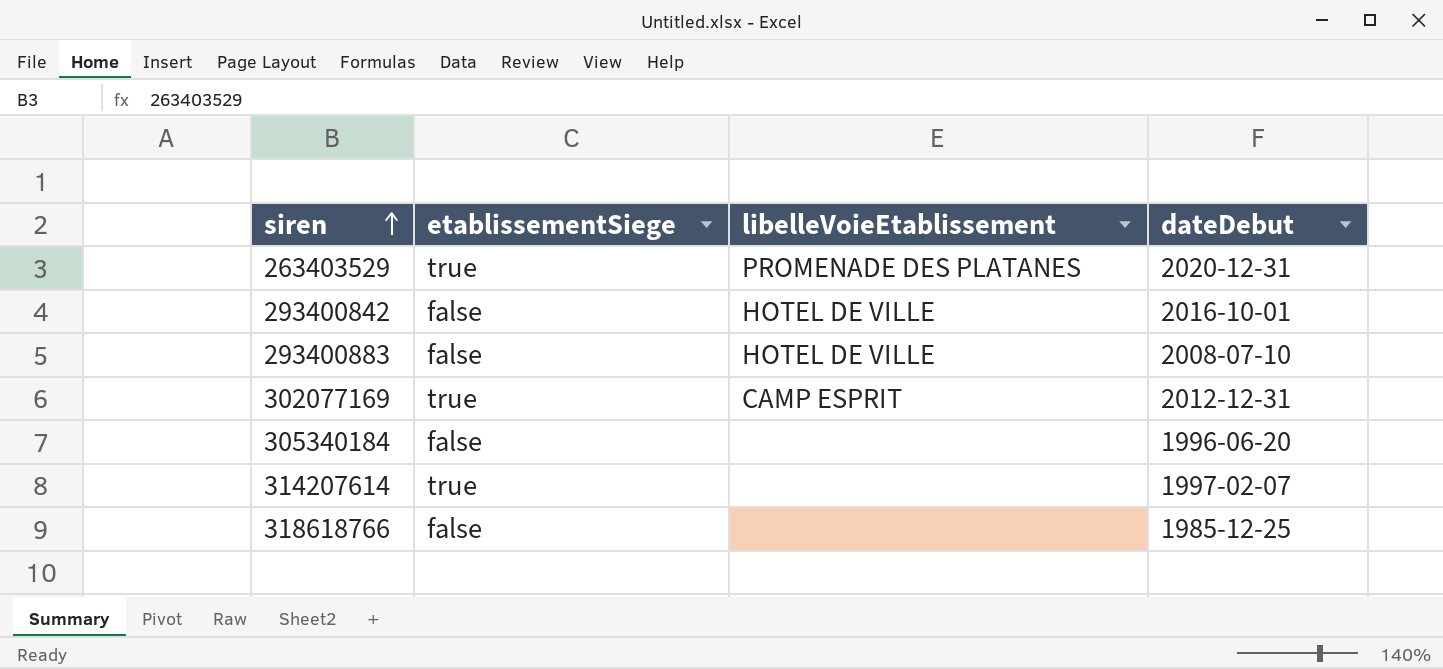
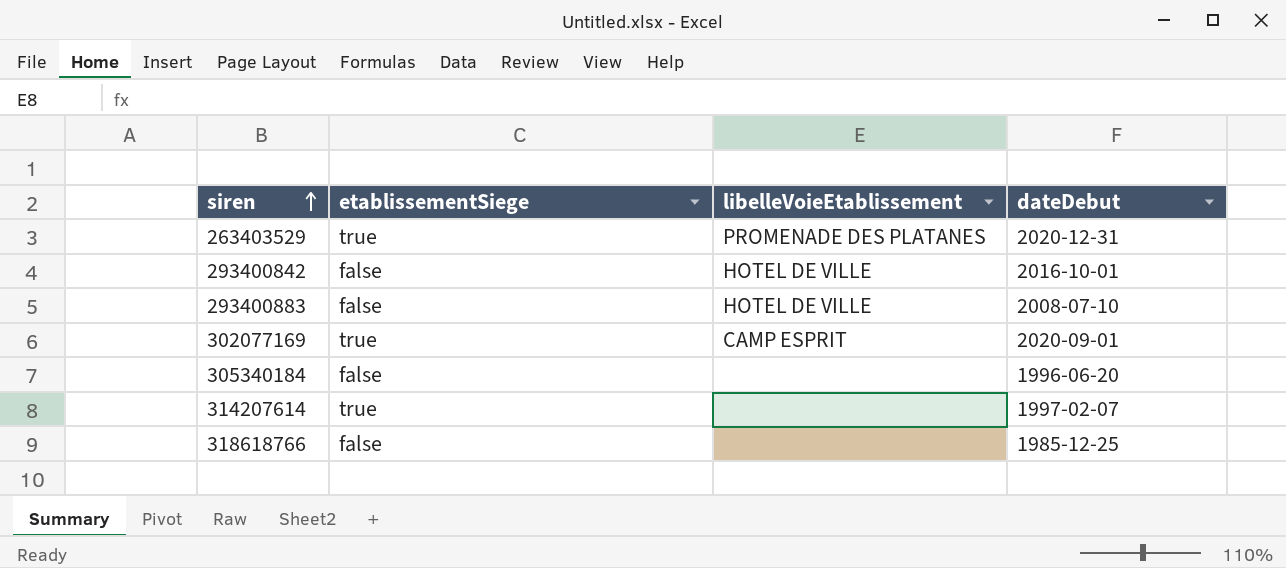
302077169 | dateDebut: 2012-12-31 -> 2020-09-01

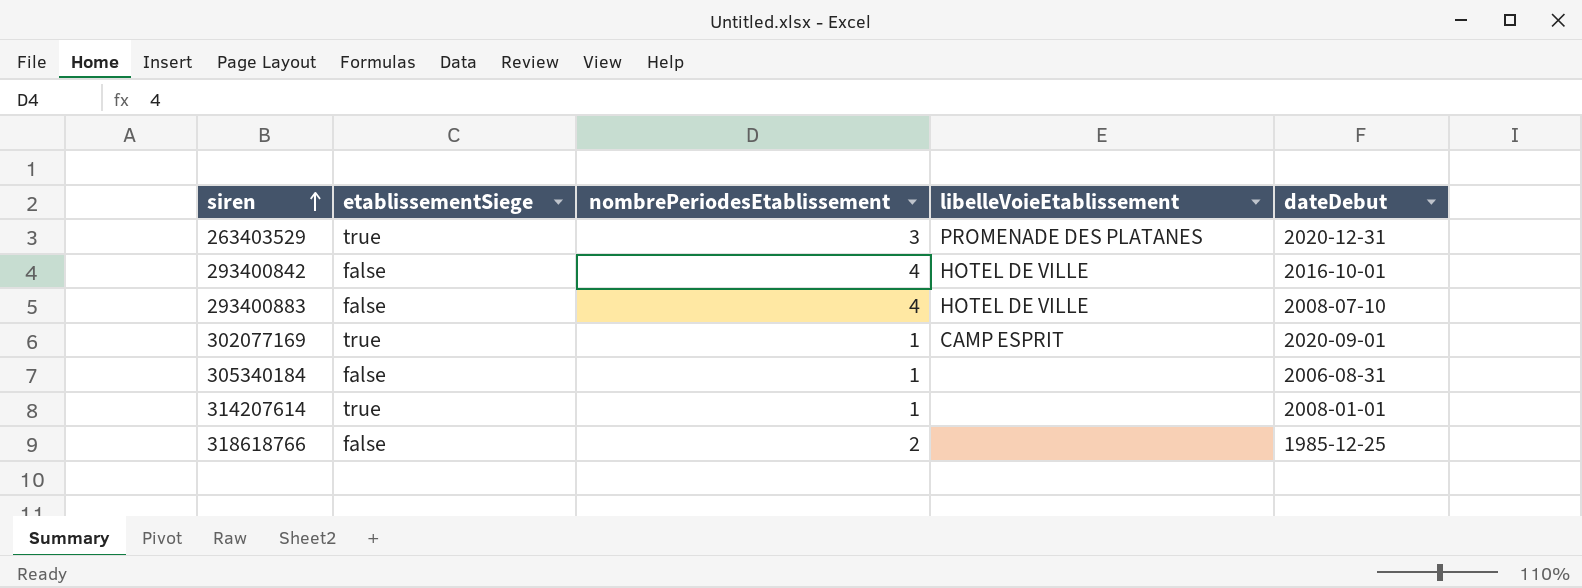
column nombrePeriodesEtablissement | position: none -> 3
305340184 | dateDebut: 1996-06-20 -> 2006-08-31
314207614 | dateDebut: 1997-02-07 -> 2008-01-01

